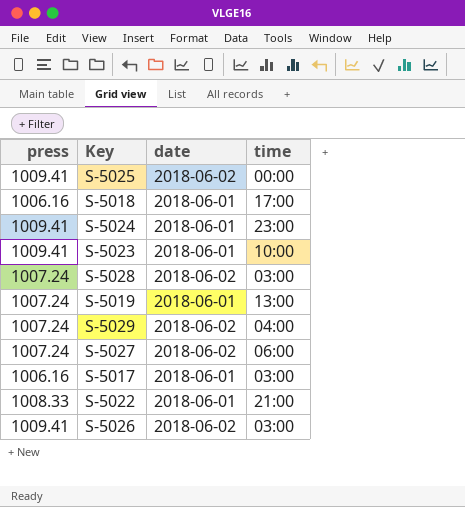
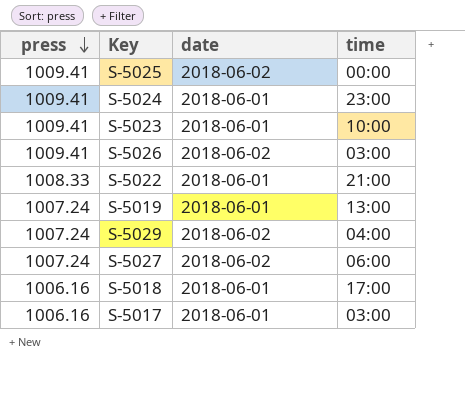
row order: none -> press descending
row S-5028: 1007.24 | 2018-06-02 | 03:00 -> none

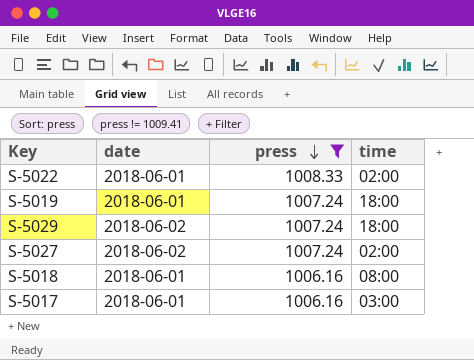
filter: none -> press != 1009.41
column press | position: 1 -> 3
S-5022 | time: 21:00 -> 02:00
S-5019 | time: 13:00 -> 18:00
S-5029 | time: 04:00 -> 18:00
S-5027 | time: 06:00 -> 02:00
S-5018 | time: 17:00 -> 08:00

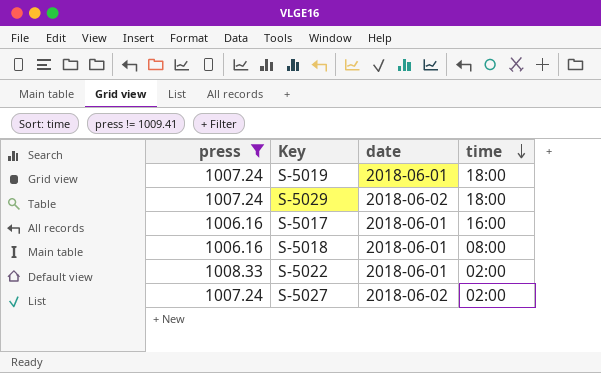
row order: press descending -> time descending
column press | position: 3 -> 1
S-5017 | time: 03:00 -> 16:00

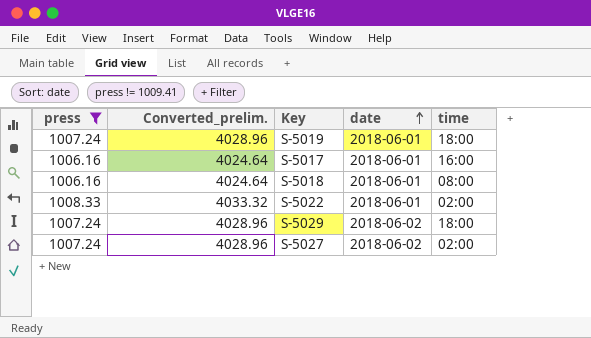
row order: time descending -> date ascending
column Converted_prelim. | formula: none -> [press] * 4

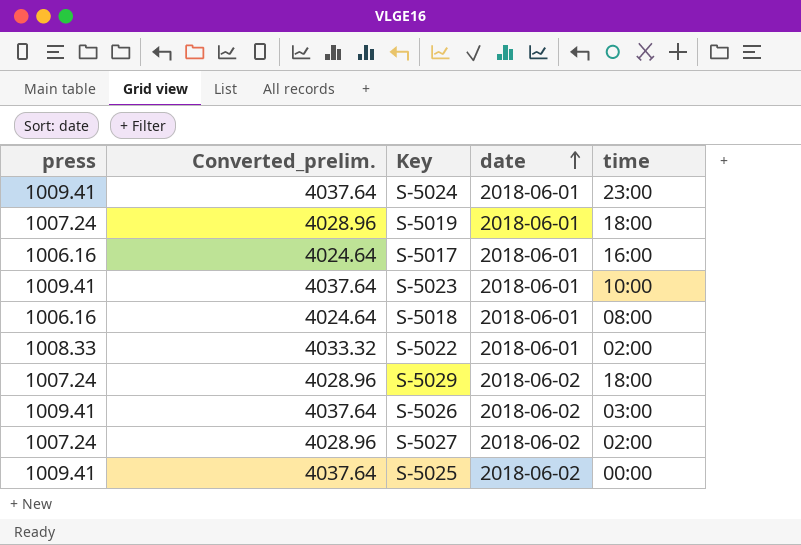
filter: press != 1009.41 -> none

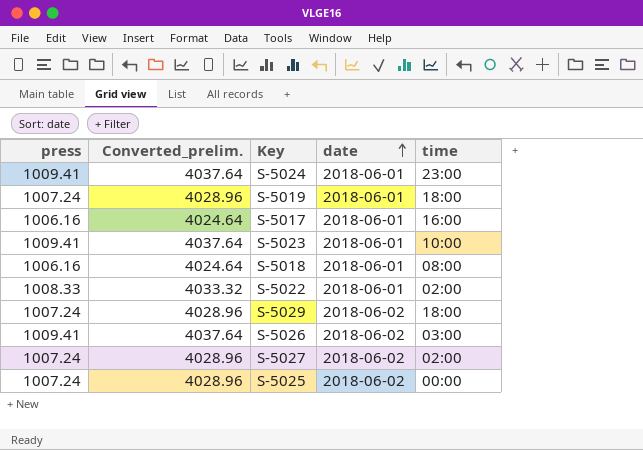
S-5025 | press: 1009.41 -> 1007.24
S-5025 | Converted_prelim.: 4037.64 -> 4028.96

